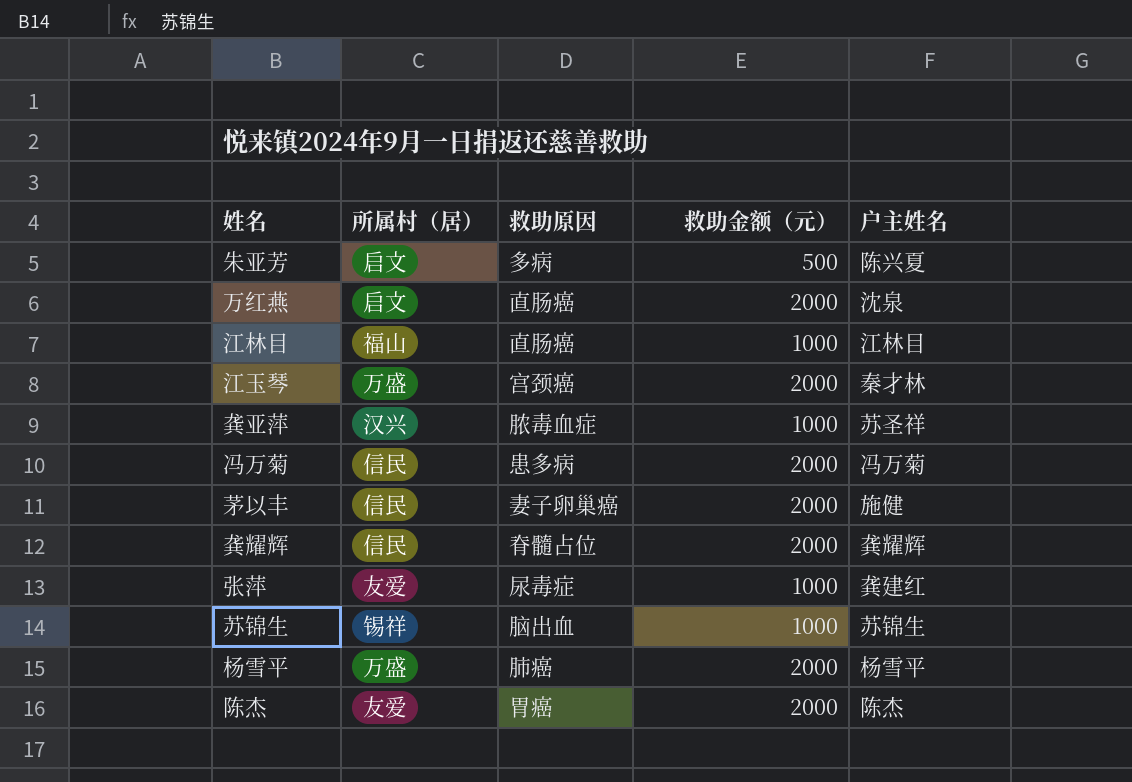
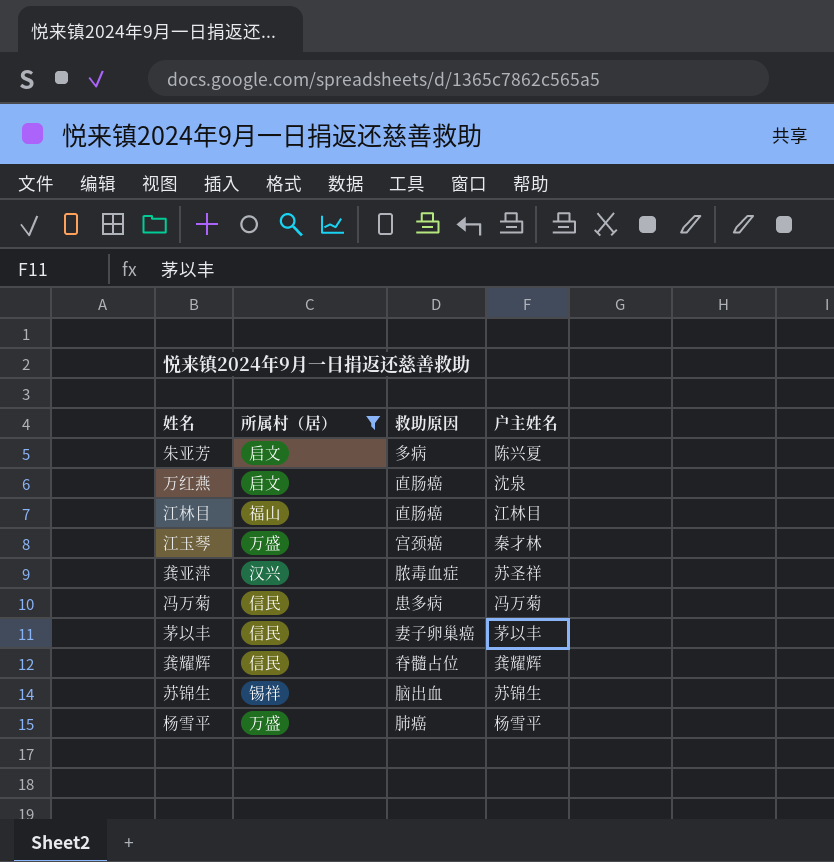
filter: none -> 所属村（居） != 友爱
column 救助金额（元） | position: 4 -> none
茅以丰 | 户主姓名: 施健 -> 茅以丰

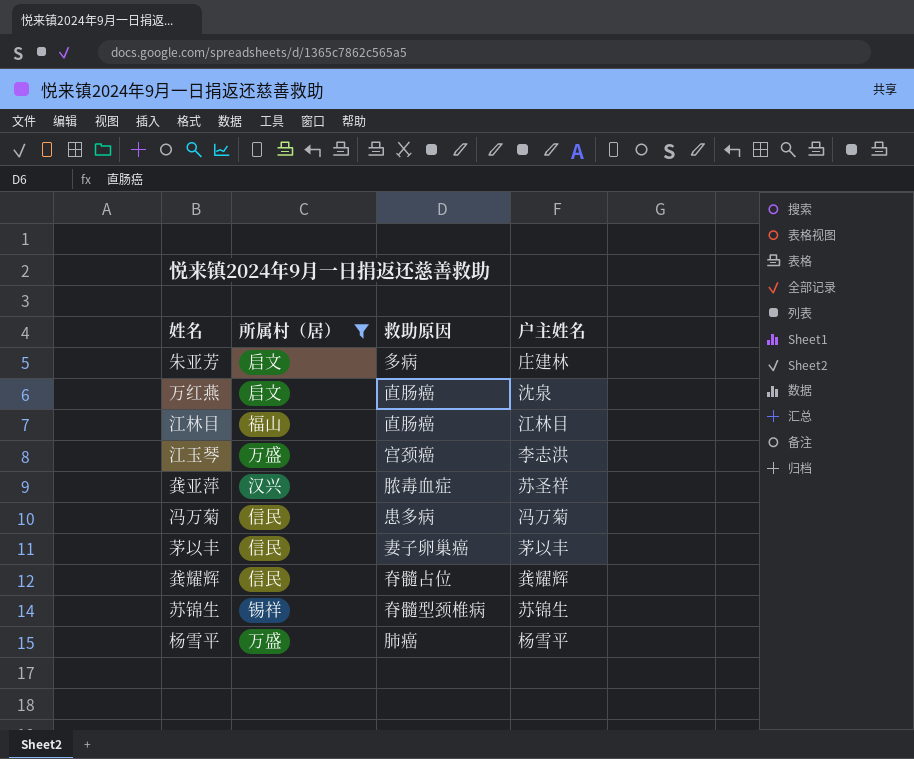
朱亚芳 | 户主姓名: 陈兴夏 -> 庄建林
江玉琴 | 户主姓名: 秦才林 -> 李志洪
苏锦生 | 救助原因: 脑出血 -> 脊髓型颈椎病

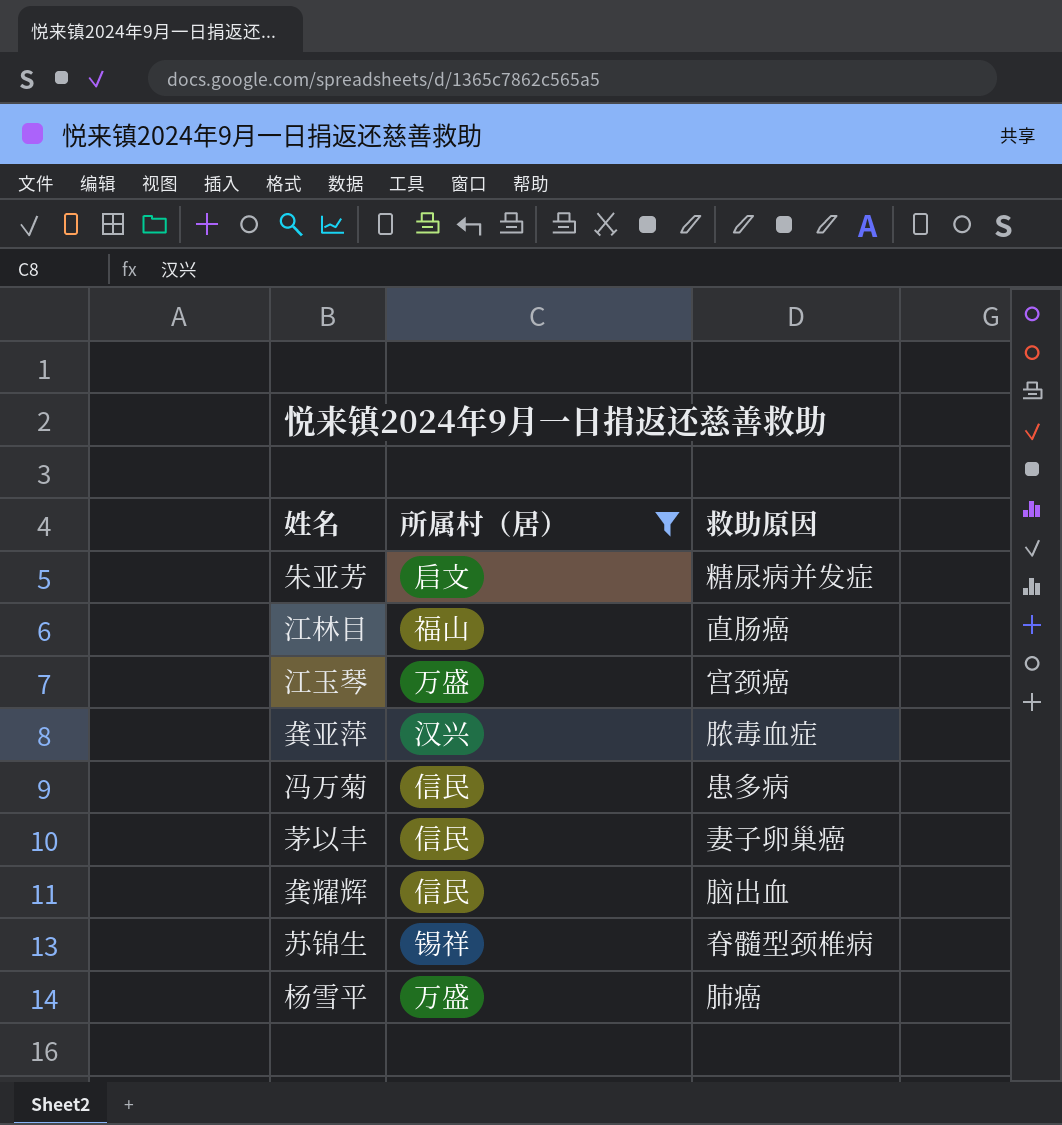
column 户主姓名 | position: 4 -> none
row 万红燕: 启文 | 直肠癌 | 沈泉 -> none
朱亚芳 | 救助原因: 多病 -> 糖尿病并发症
龚耀辉 | 救助原因: 脊髓占位 -> 脑出血

